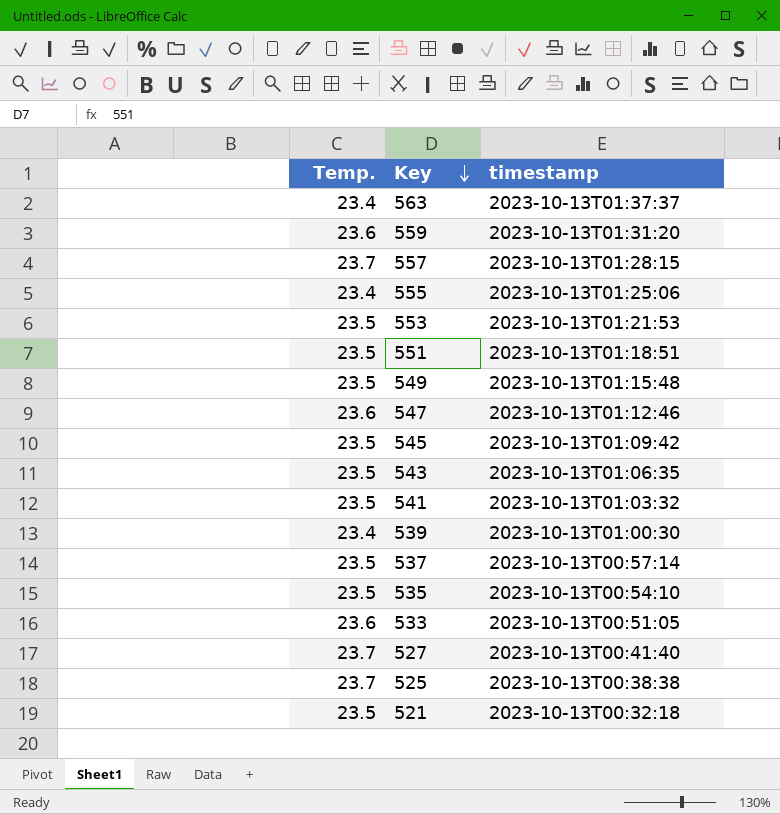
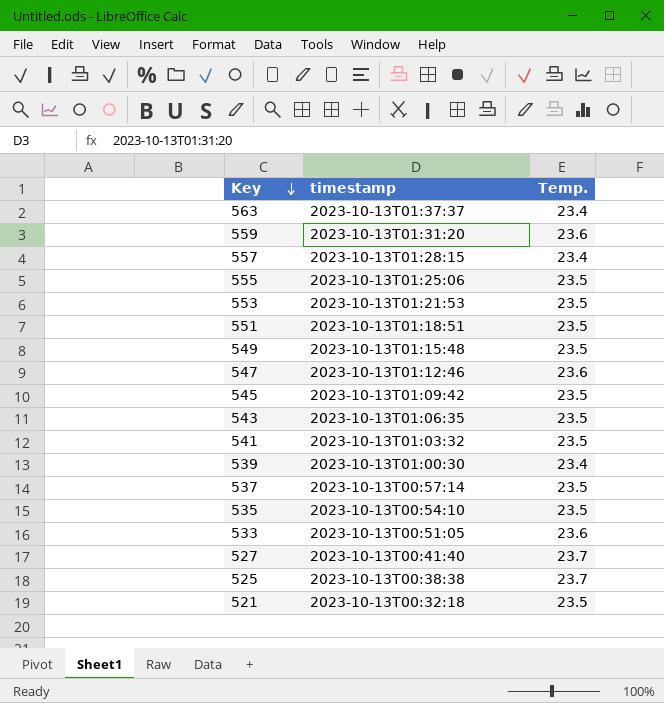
column Temp. | position: 1 -> 3
557 | Temp.: 23.7 -> 23.4
555 | Temp.: 23.4 -> 23.5

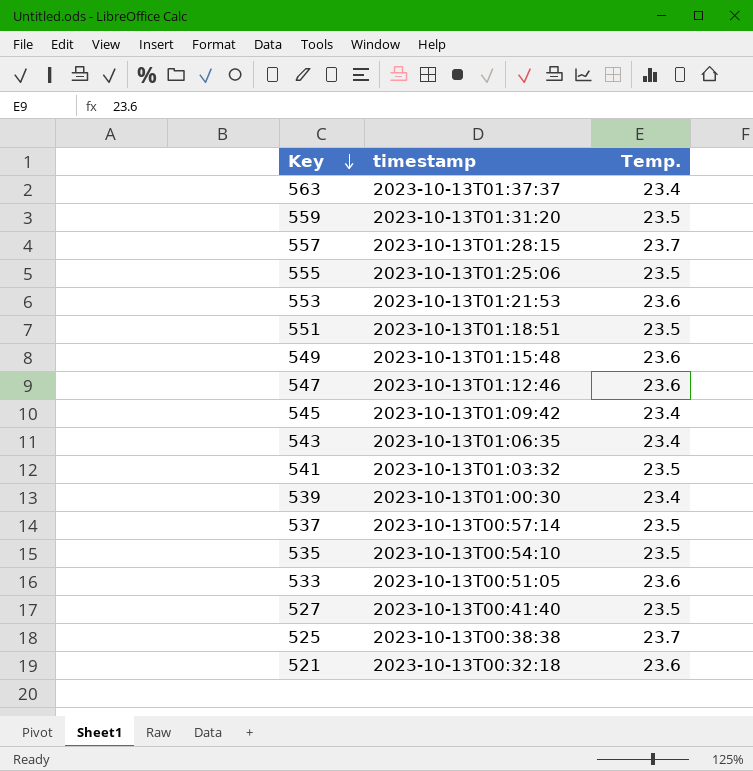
559 | Temp.: 23.6 -> 23.5
557 | Temp.: 23.4 -> 23.7
553 | Temp.: 23.5 -> 23.6
549 | Temp.: 23.5 -> 23.6
545 | Temp.: 23.5 -> 23.4
543 | Temp.: 23.5 -> 23.4
527 | Temp.: 23.7 -> 23.5
521 | Temp.: 23.5 -> 23.6

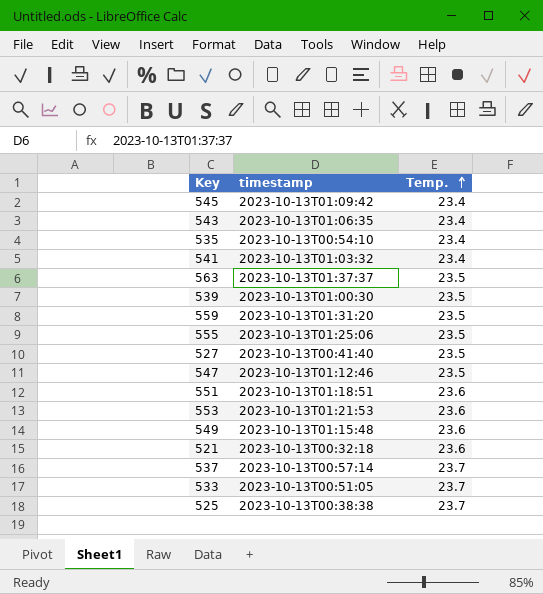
row order: Key descending -> Temp. ascending
row 557: 2023-10-13T01:28:15 | 23.7 -> none
535 | Temp.: 23.5 -> 23.4
541 | Temp.: 23.5 -> 23.4
563 | Temp.: 23.4 -> 23.5
539 | Temp.: 23.4 -> 23.5
547 | Temp.: 23.6 -> 23.5
551 | Temp.: 23.5 -> 23.6
537 | Temp.: 23.5 -> 23.7
533 | Temp.: 23.6 -> 23.7

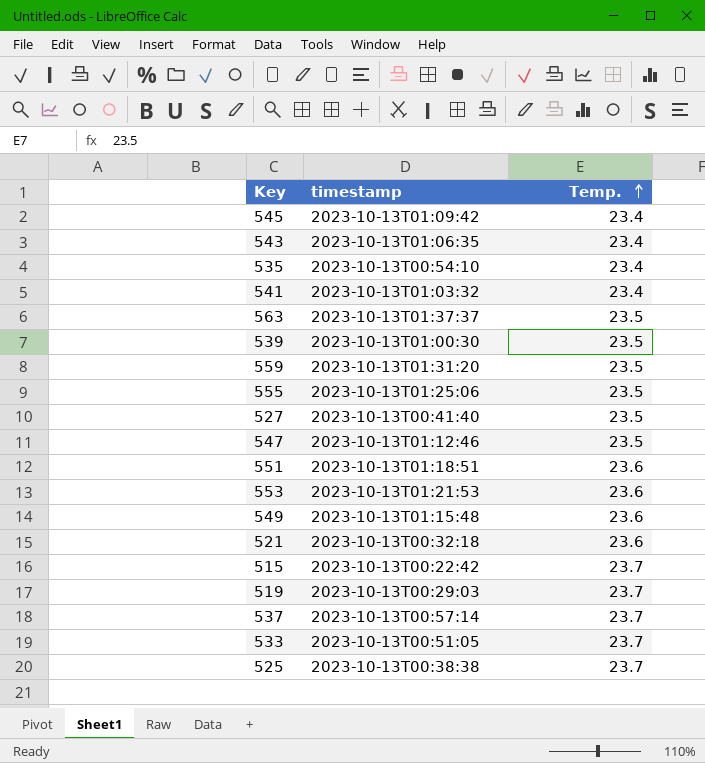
row 515: none -> 2023-10-13T00:22:42 | 23.7
row 519: none -> 2023-10-13T00:29:03 | 23.7

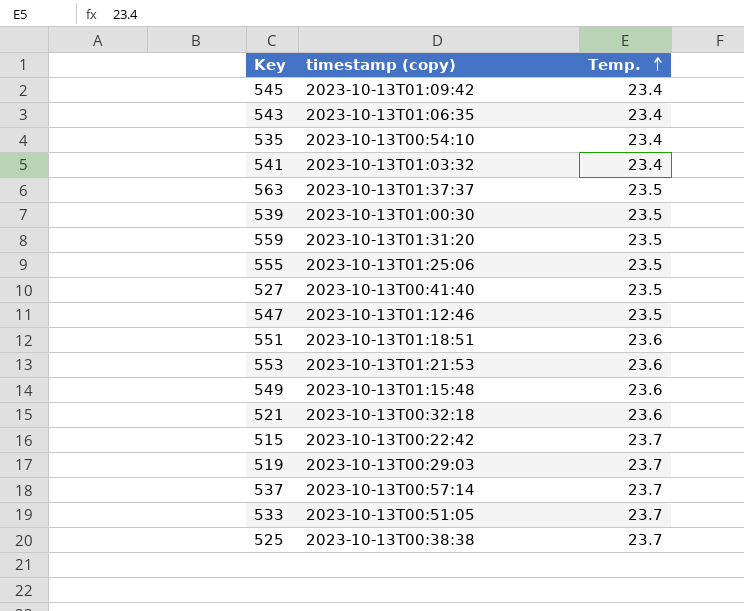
column name: timestamp -> timestamp (copy)

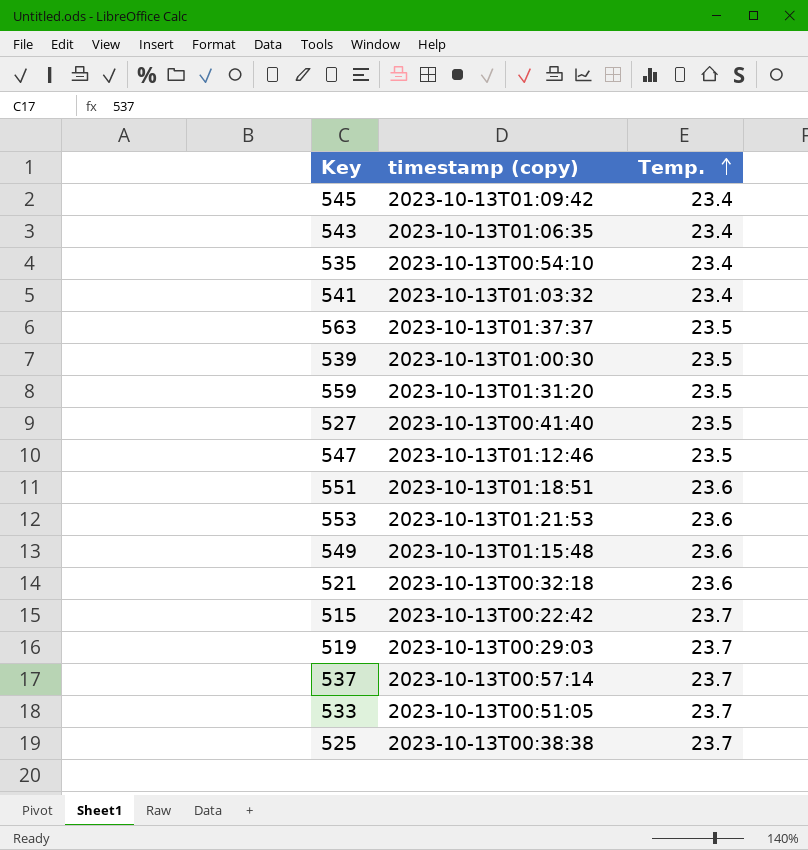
row 555: 2023-10-13T01:25:06 | 23.5 -> none

